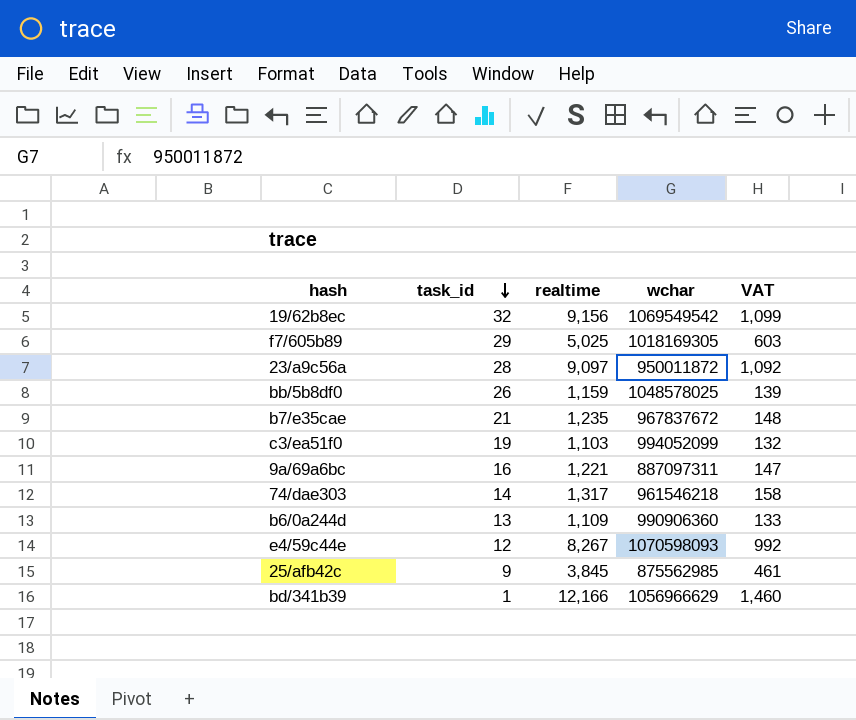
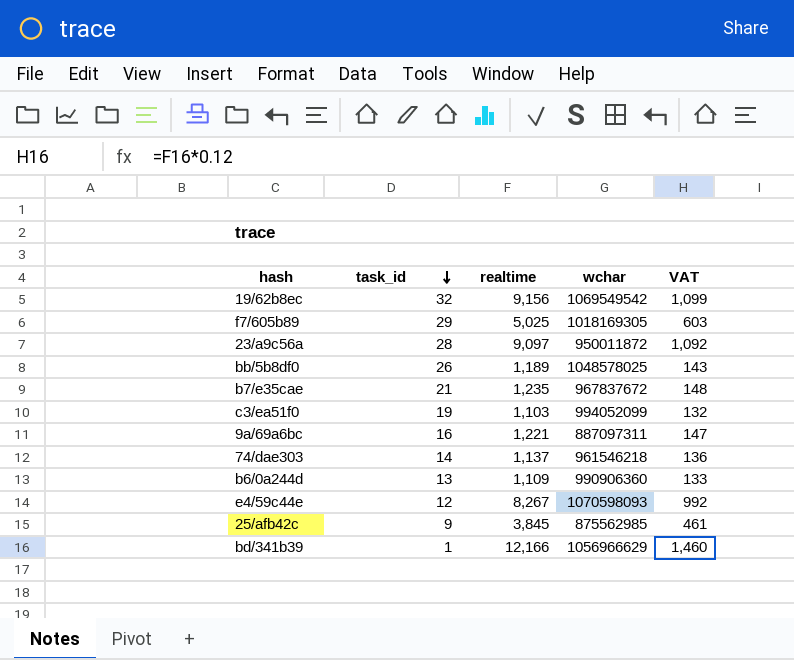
bb/5b8df0 | realtime: 1,159 -> 1,189
bb/5b8df0 | VAT: 139 -> 143
74/dae303 | realtime: 1,317 -> 1,137
74/dae303 | VAT: 158 -> 136

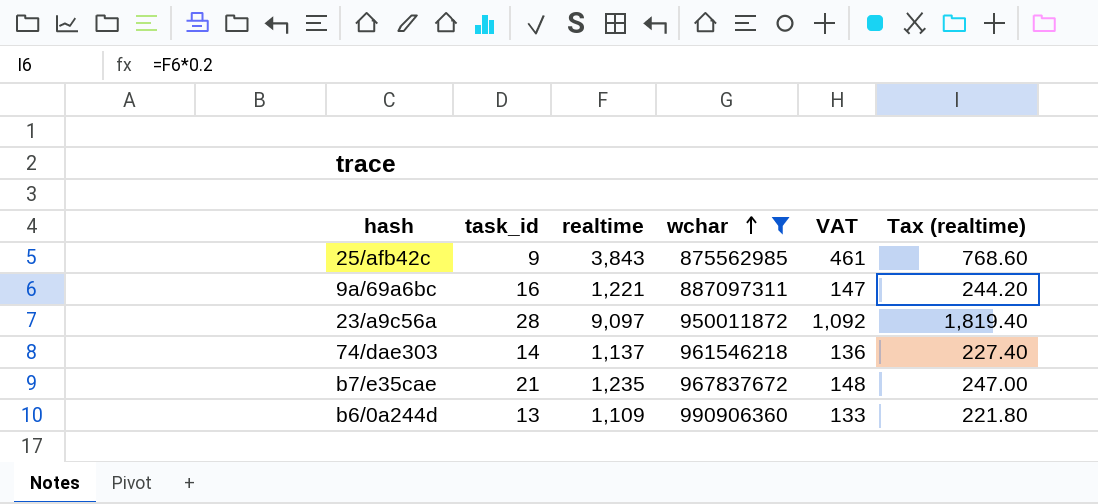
filter: none -> wchar <= 990906360
row order: task_id descending -> wchar ascending
column Tax (realtime) | formula: none -> [realtime] * 0.2
25/afb42c | realtime: 3,845 -> 3,843

